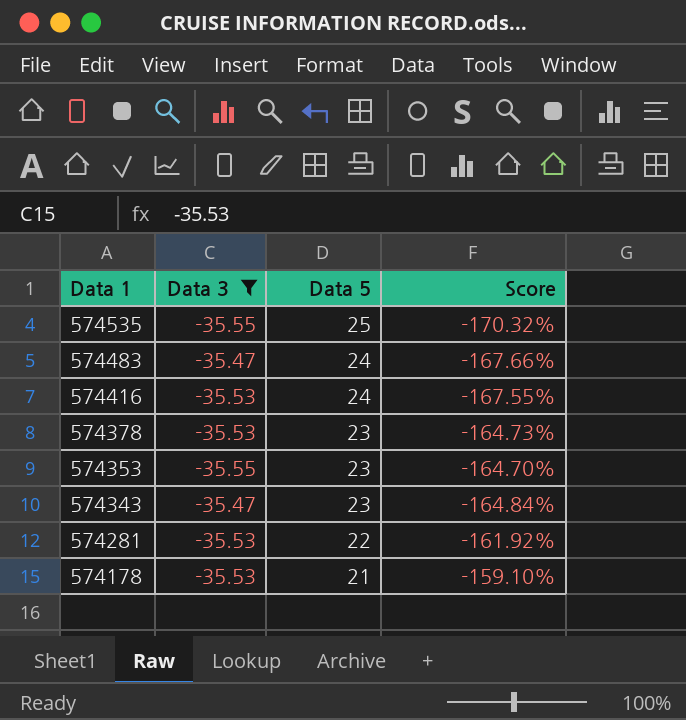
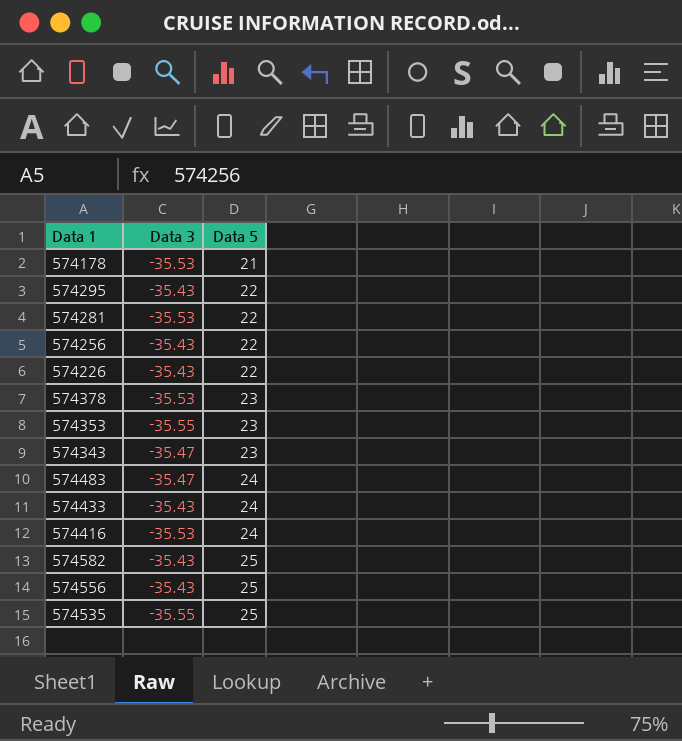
filter: Data 3 != -35.43 -> none
row order: Data 1 descending -> Data 5 ascending
column Score | formula: ([Data 5] - [Data 3]) / [Data 3] -> none

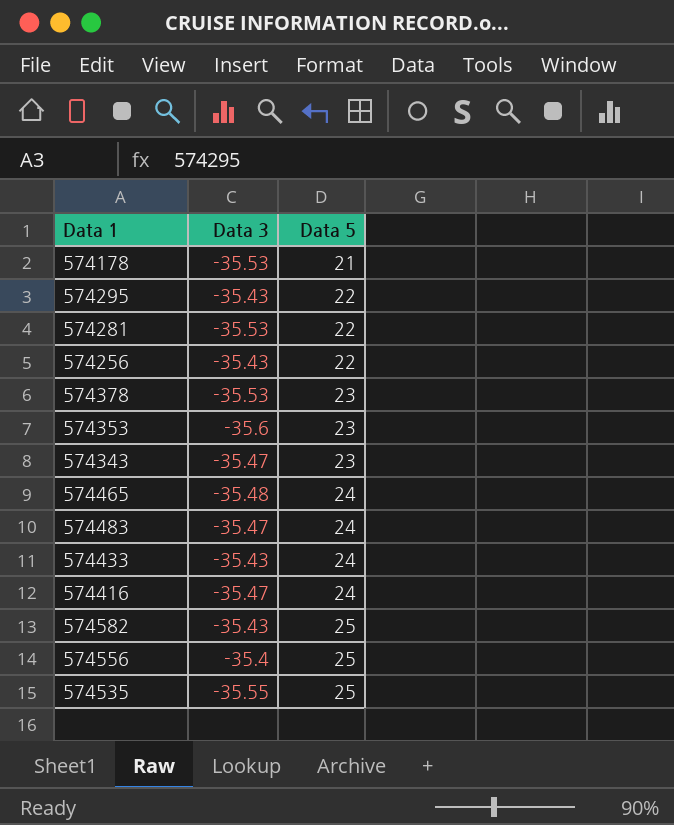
row 574226: -35.43 | 22 -> none
574353 | Data 3: -35.55 -> -35.6
row 574465: none -> -35.48 | 24
574416 | Data 3: -35.53 -> -35.47
574556 | Data 3: -35.43 -> -35.4

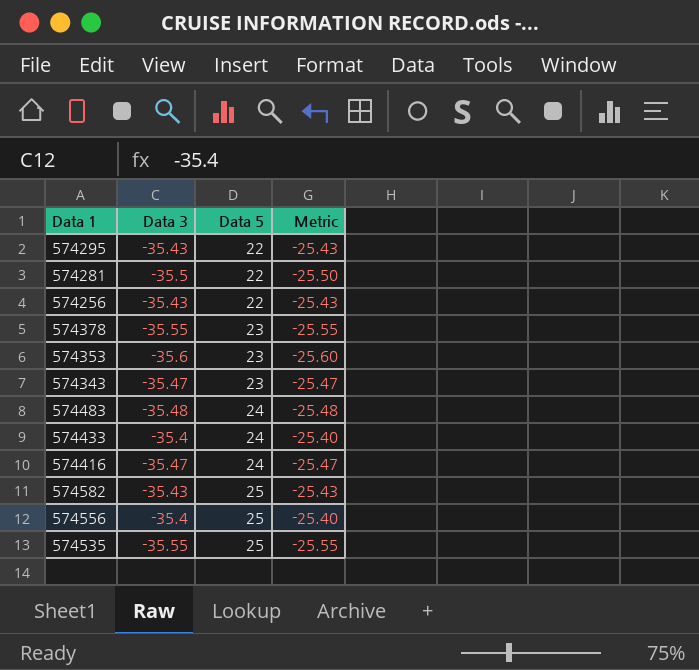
column Metric | formula: none -> [Data 3] + 10
row 574178: -35.53 | 21 -> none
row 574465: -35.48 | 24 -> none
574281 | Data 3: -35.53 -> -35.5
574378 | Data 3: -35.53 -> -35.55
574483 | Data 3: -35.47 -> -35.48
574433 | Data 3: -35.43 -> -35.4

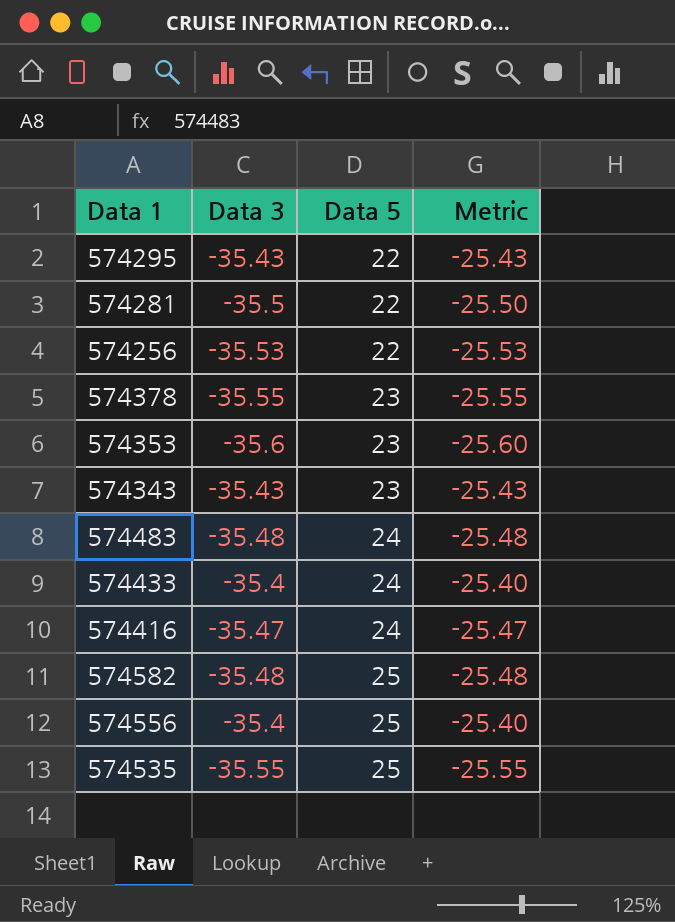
574256 | Data 3: -35.43 -> -35.53
574256 | Metric: -25.43 -> -25.53
574343 | Data 3: -35.47 -> -35.43
574343 | Metric: -25.47 -> -25.43
574582 | Data 3: -35.43 -> -35.48
574582 | Metric: -25.43 -> -25.48

